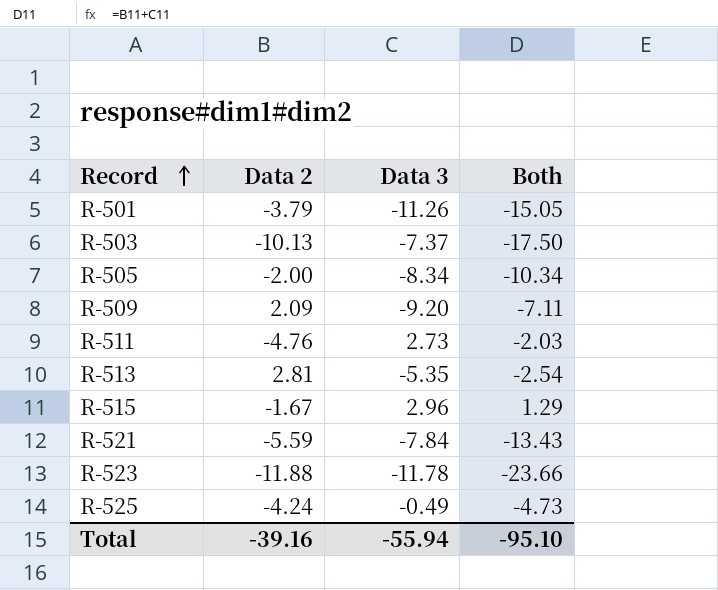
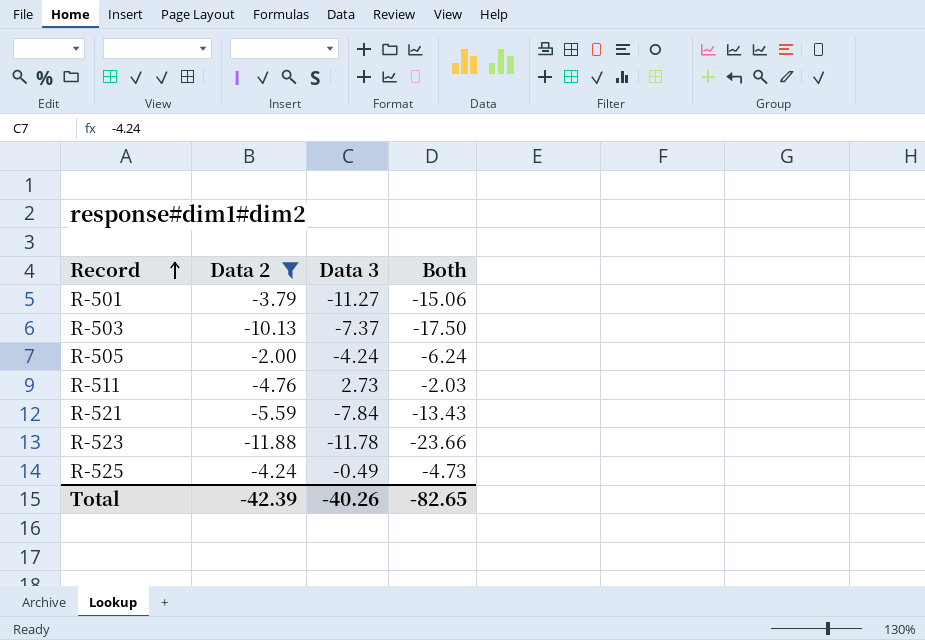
filter: none -> Data 2 <= -2.00
R-501 | Data 3: -11.26 -> -11.27
R-501 | Both: -15.05 -> -15.06
R-505 | Data 3: -8.34 -> -4.24
R-505 | Both: -10.34 -> -6.24
Total | Data 2: -39.16 -> -42.39
Total | Data 3: -55.94 -> -40.26
Total | Both: -95.10 -> -82.65

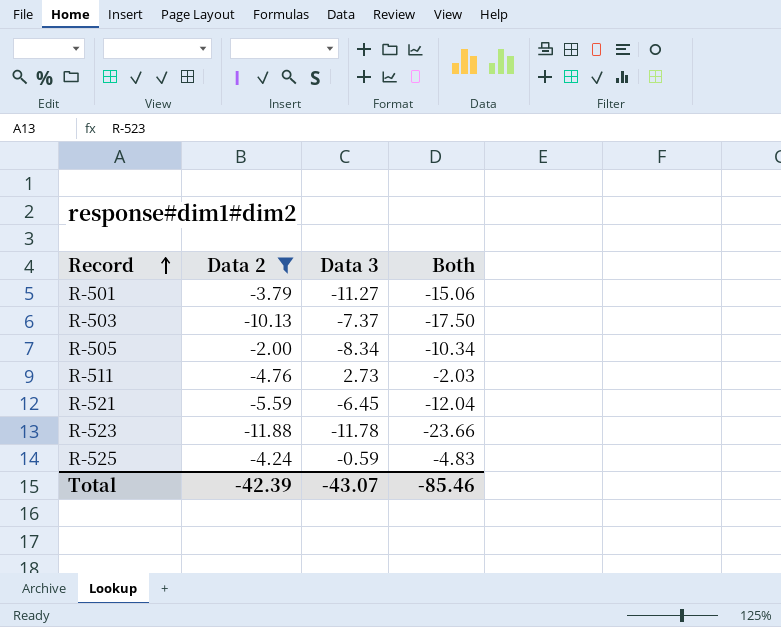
R-505 | Data 3: -4.24 -> -8.34
R-505 | Both: -6.24 -> -10.34
R-521 | Data 3: -7.84 -> -6.45
R-521 | Both: -13.43 -> -12.04
R-525 | Data 3: -0.49 -> -0.59
R-525 | Both: -4.73 -> -4.83
Total | Data 3: -40.26 -> -43.07
Total | Both: -82.65 -> -85.46

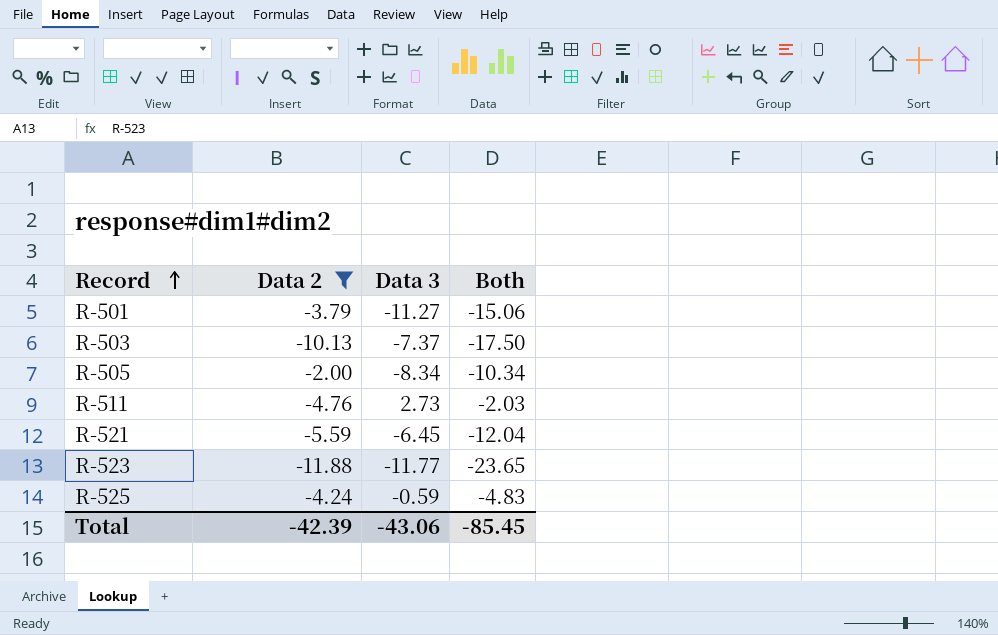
R-523 | Data 3: -11.78 -> -11.77
R-523 | Both: -23.66 -> -23.65
Total | Data 3: -43.07 -> -43.06
Total | Both: -85.46 -> -85.45

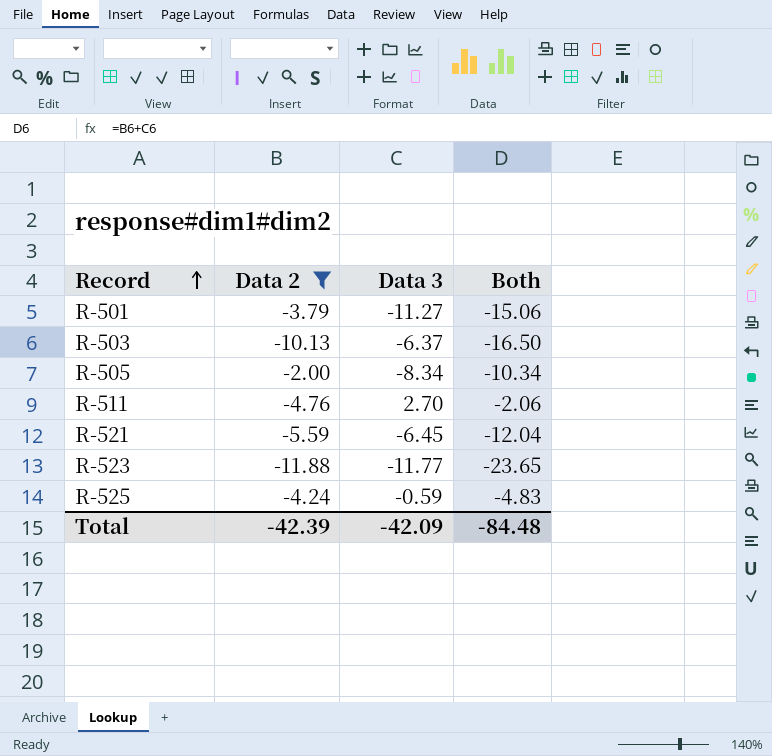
R-503 | Data 3: -7.37 -> -6.37
R-503 | Both: -17.50 -> -16.50
R-511 | Data 3: 2.73 -> 2.70
R-511 | Both: -2.03 -> -2.06
Total | Data 3: -43.06 -> -42.09
Total | Both: -85.45 -> -84.48

